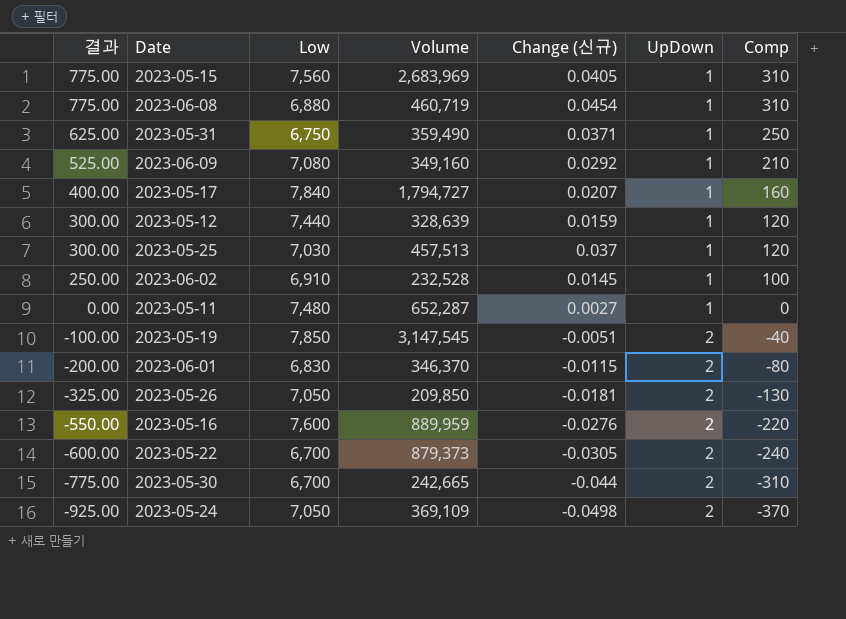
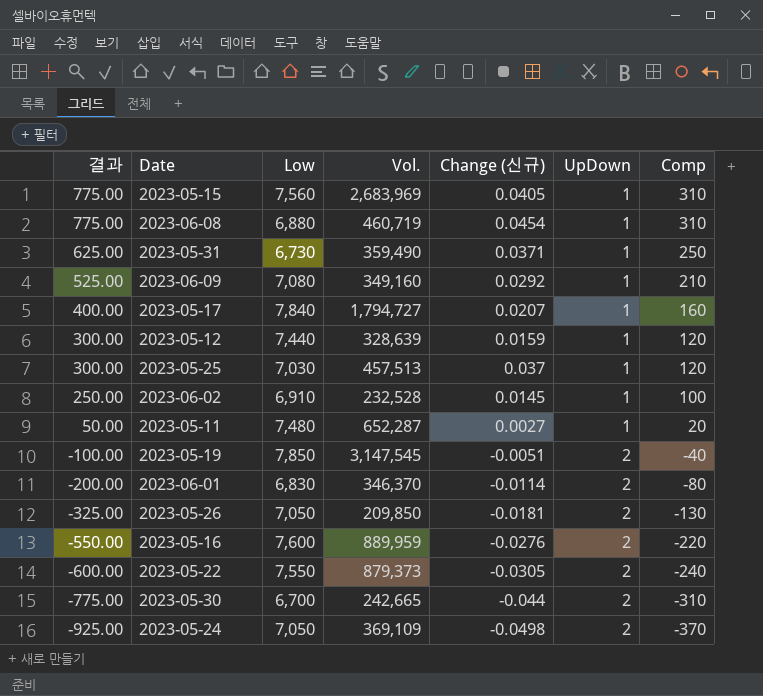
column name: Volume -> Vol.
2023-05-31 | Low: 6,750 -> 6,730
2023-05-11 | 결과: 0.00 -> 50.00
2023-05-11 | Comp: 0 -> 20
2023-06-01 | Change (신규): -0.0115 -> -0.0114
2023-05-22 | Low: 6,700 -> 7,550

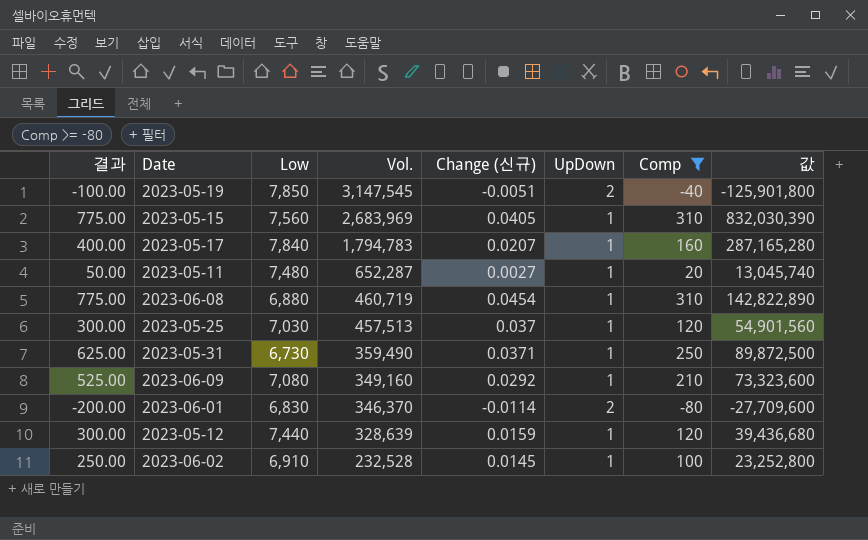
filter: none -> Comp >= -80
row order: 결과 descending -> Vol. descending
column 값 | formula: none -> [Vol.] * [Comp]
2023-05-17 | Vol.: 1,794,727 -> 1,794,783

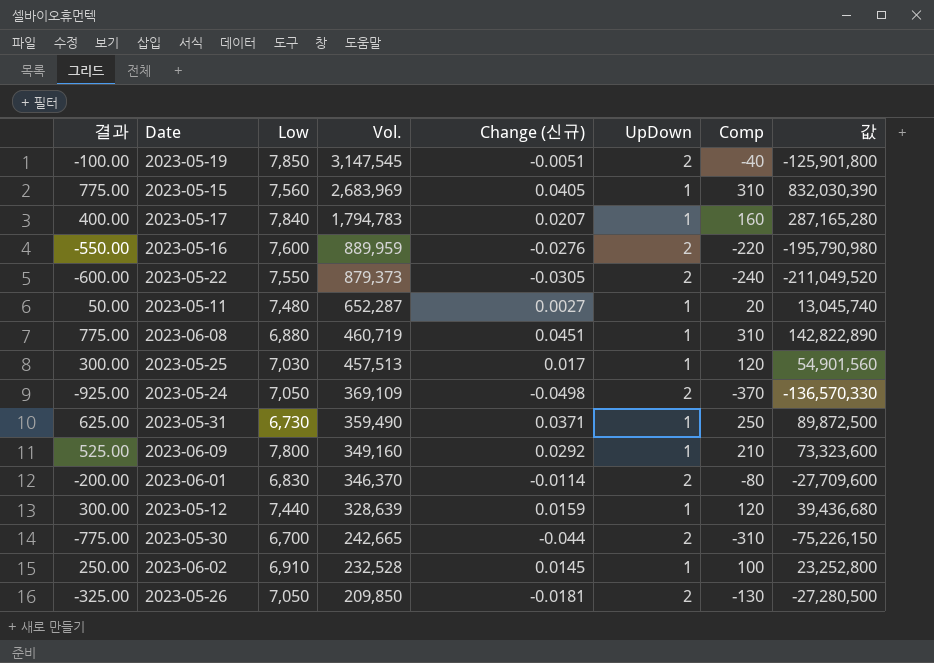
filter: Comp >= -80 -> none
2023-06-08 | Change (신규): 0.0454 -> 0.0451
2023-05-25 | Change (신규): 0.037 -> 0.017
2023-06-09 | Low: 7,080 -> 7,800

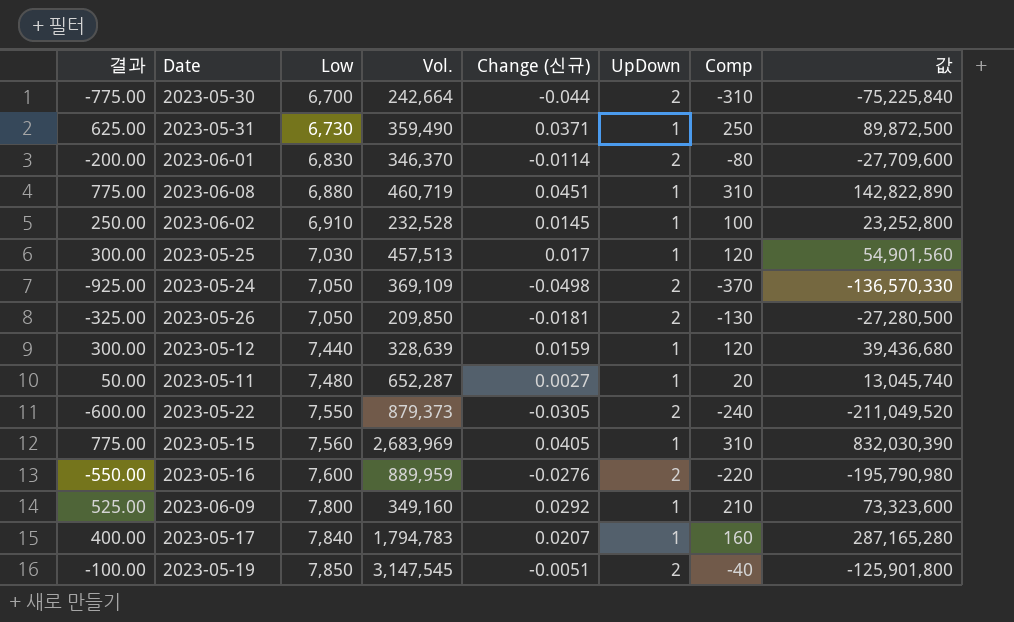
row order: Vol. descending -> Low ascending
2023-05-30 | Vol.: 242,665 -> 242,664
2023-05-30 | 값: -75,226,150 -> -75,225,840

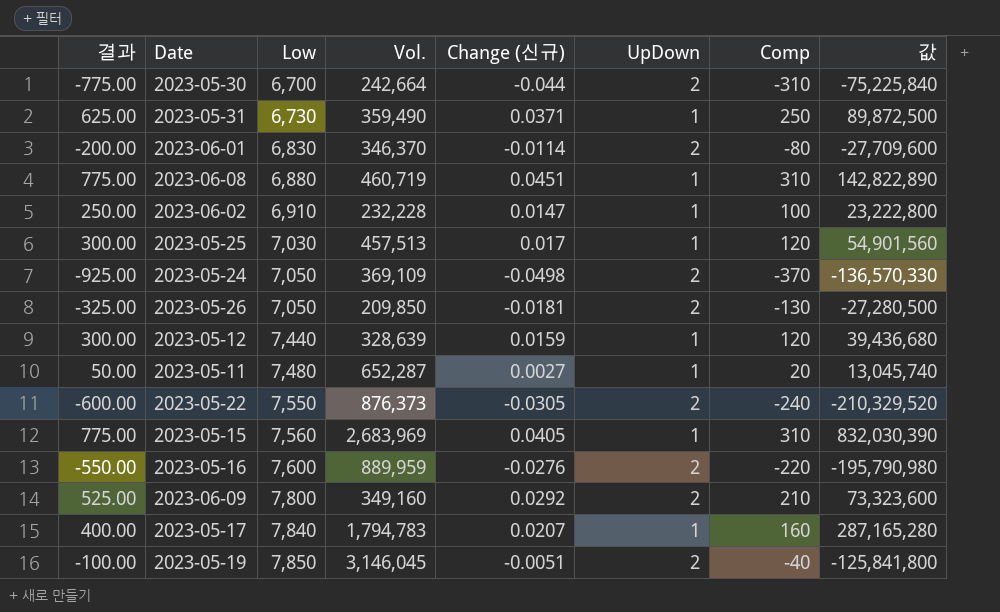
2023-06-02 | Vol.: 232,528 -> 232,228
2023-06-02 | Change (신규): 0.0145 -> 0.0147
2023-06-02 | 값: 23,252,800 -> 23,222,800
2023-05-22 | Vol.: 879,373 -> 876,373
2023-05-22 | 값: -211,049,520 -> -210,329,520
2023-06-09 | UpDown: 1 -> 2
2023-05-19 | Vol.: 3,147,545 -> 3,146,045
2023-05-19 | 값: -125,901,800 -> -125,841,800

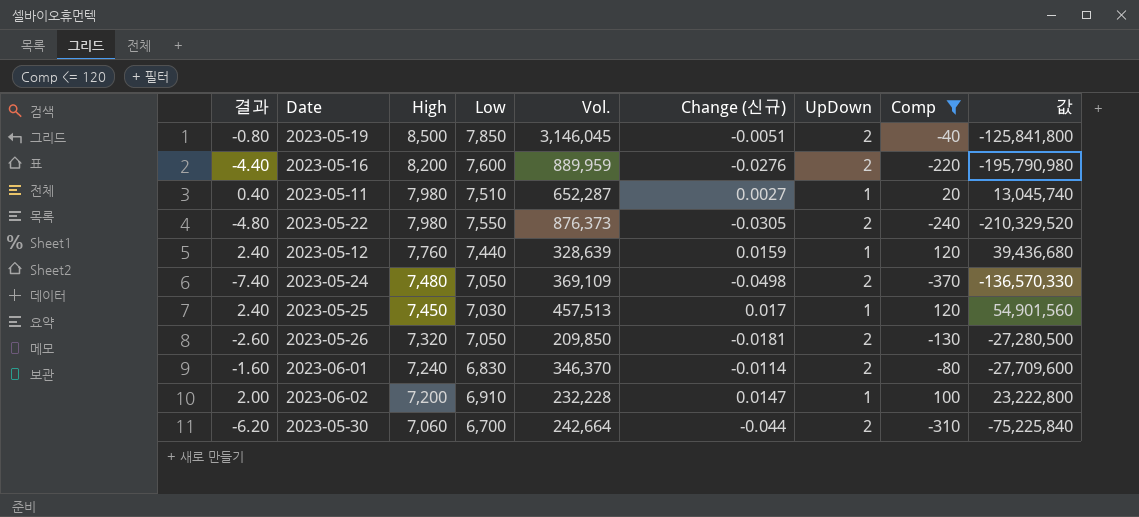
filter: none -> Comp <= 120
row order: Low ascending -> High descending
column 결과 | formula: [Comp] * 2.5 -> [Comp] * 0.02
column High | position: none -> 3
2023-05-11 | Low: 7,480 -> 7,510

